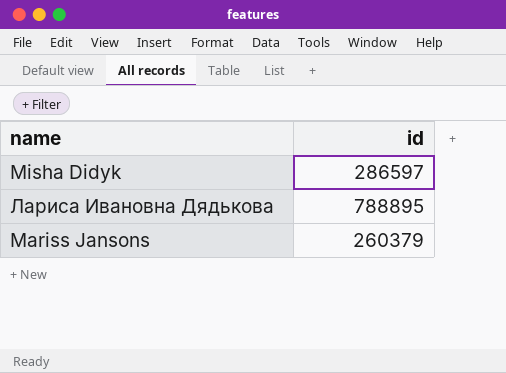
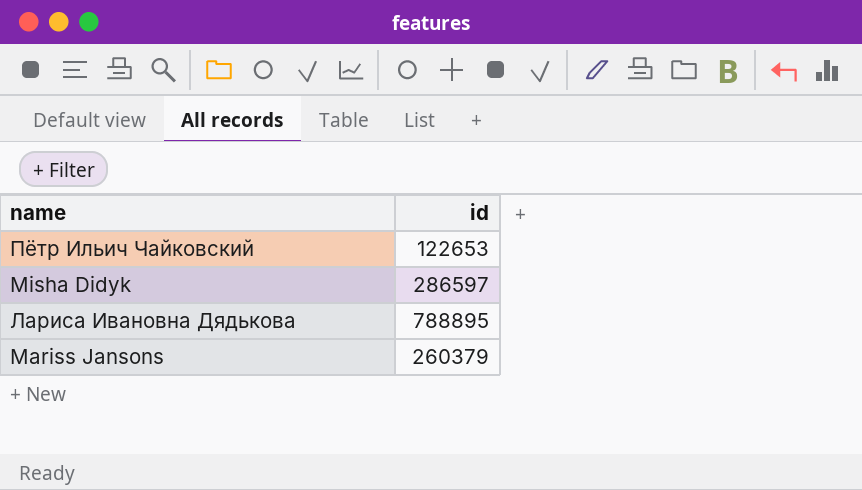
row Пётр Ильич Чайковский: none -> 122653

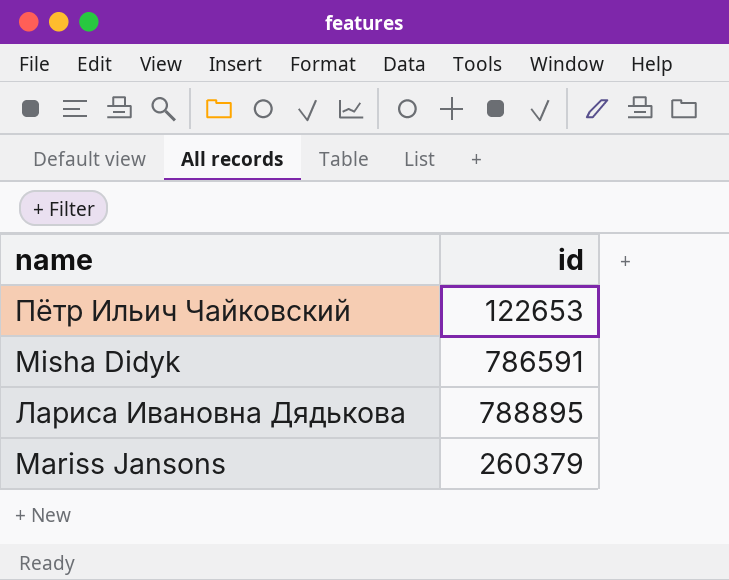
Misha Didyk | id: 286597 -> 786591

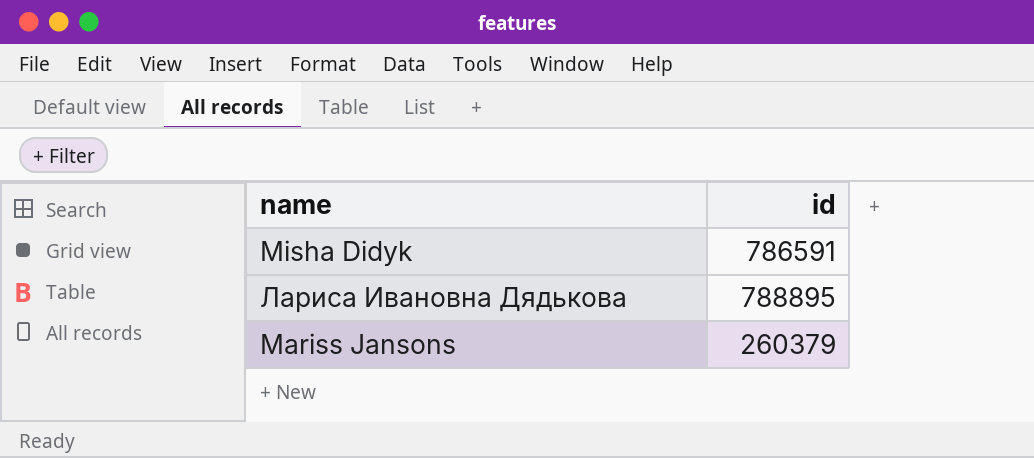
row Пётр Ильич Чайковский: 122653 -> none

